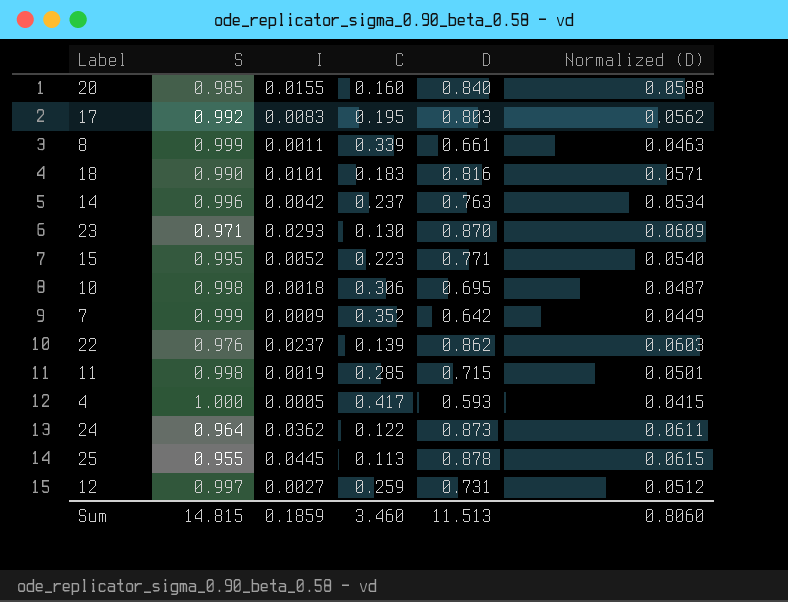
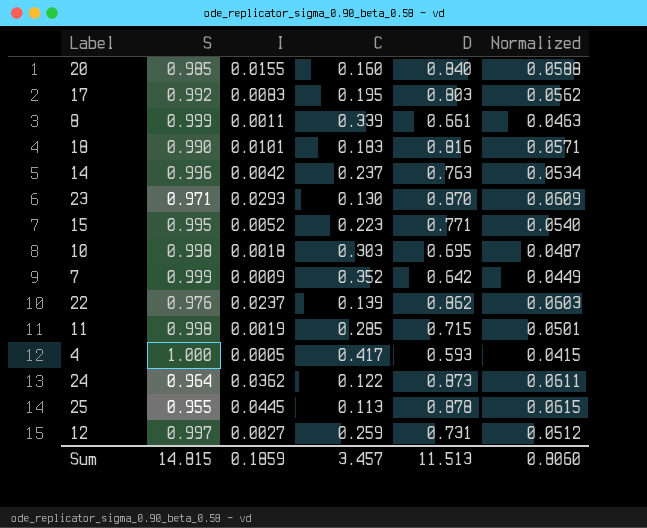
column name: Normalized (D) -> Normalized
10 | C: 0.306 -> 0.303
Sum | C: 3.460 -> 3.457

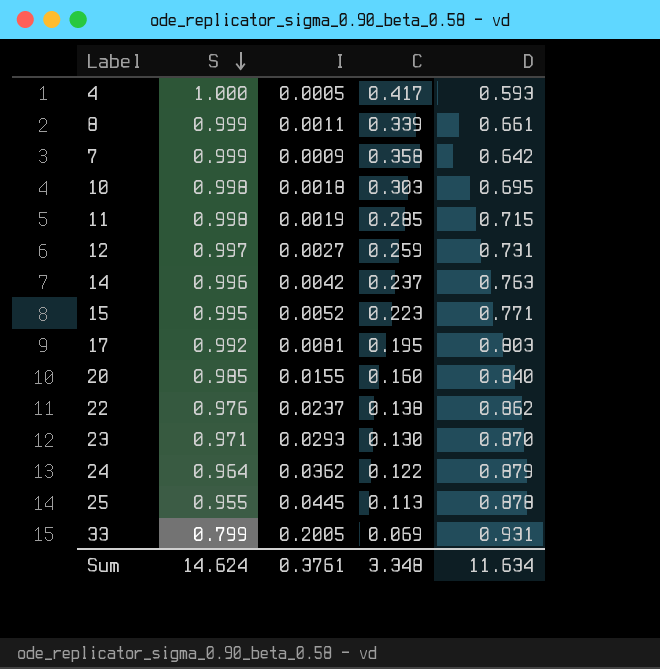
row order: none -> S descending
column Normalized | formula: [D] * 0.07 -> none
row 18: 0.990 | 0.0101 | 0.183 | 0.816 | 0.0571 -> none
7 | C: 0.352 -> 0.358
17 | I: 0.0083 -> 0.0081
22 | C: 0.139 -> 0.138
24 | D: 0.873 -> 0.879
row 33: none -> 0.799 | 0.2005 | 0.069 | 0.931
Sum | S: 14.815 -> 14.624
Sum | I: 0.1859 -> 0.3761
Sum | C: 3.457 -> 3.348
Sum | D: 11.513 -> 11.634

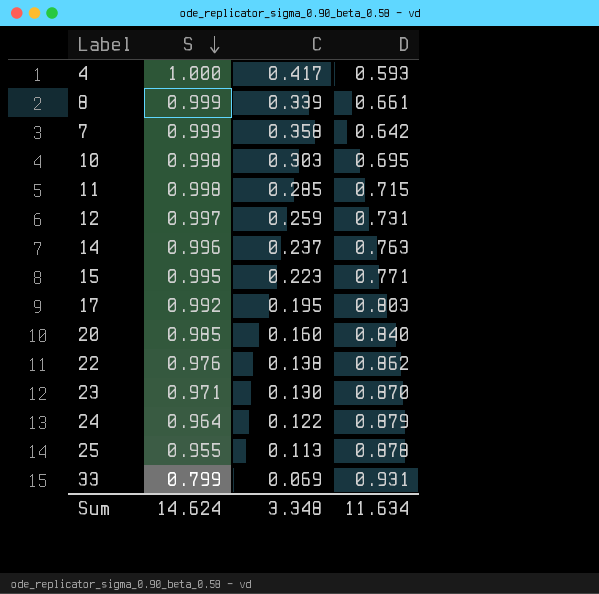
column I | position: 3 -> none

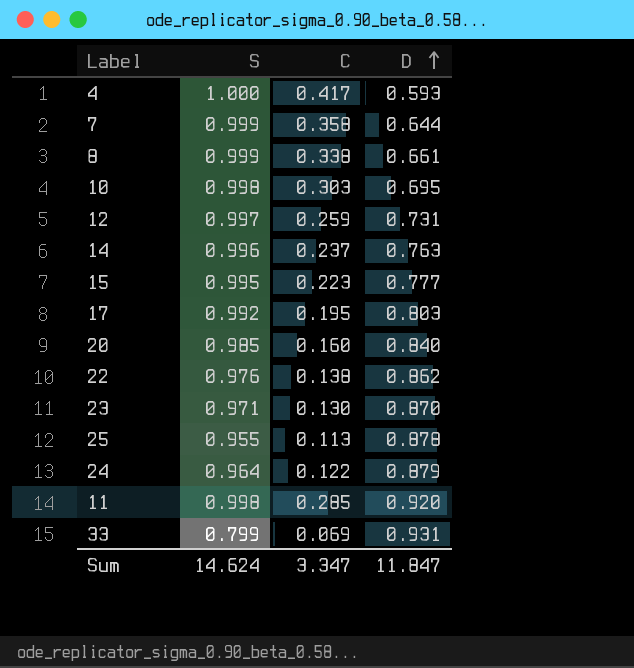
row order: S descending -> D ascending
7 | D: 0.642 -> 0.644
8 | C: 0.339 -> 0.338
15 | D: 0.771 -> 0.777
11 | D: 0.715 -> 0.920
Sum | C: 3.348 -> 3.347
Sum | D: 11.634 -> 11.847

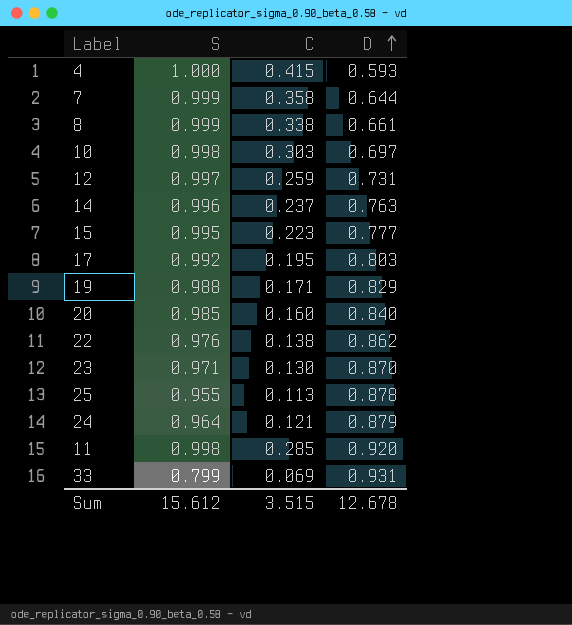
4 | C: 0.417 -> 0.415
10 | D: 0.695 -> 0.697
row 19: none -> 0.988 | 0.171 | 0.829
24 | C: 0.122 -> 0.121
Sum | S: 14.624 -> 15.612
Sum | C: 3.347 -> 3.515
Sum | D: 11.847 -> 12.678

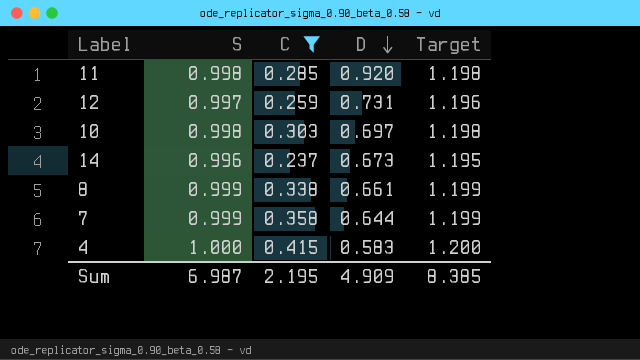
filter: none -> C >= 0.237
row order: D ascending -> D descending
column Target | formula: none -> [S] * 1.2
14 | D: 0.763 -> 0.673
4 | D: 0.593 -> 0.583
Sum | S: 15.612 -> 6.987
Sum | C: 3.515 -> 2.195
Sum | D: 12.678 -> 4.909

